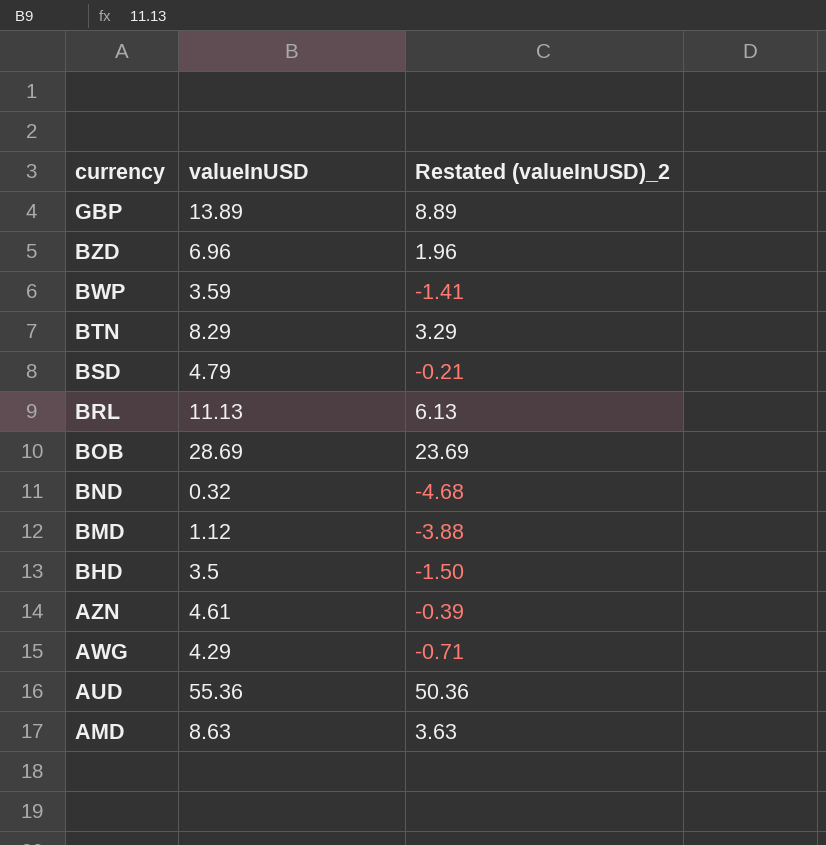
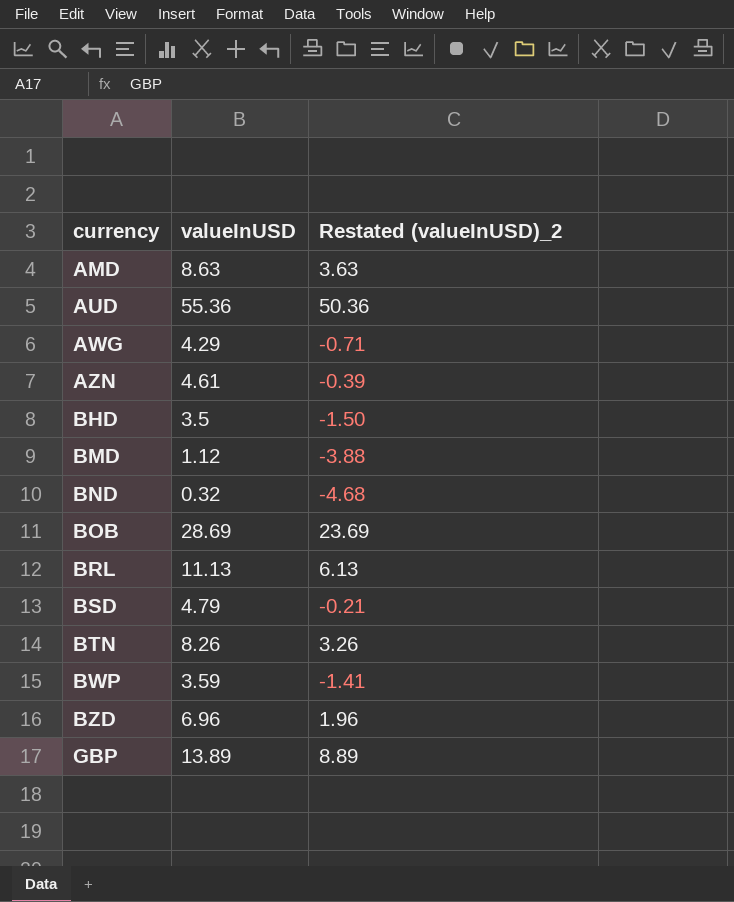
row order: currency descending -> currency ascending
BTN | valueInUSD: 8.29 -> 8.26
BTN | Restated (valueInUSD)_2: 3.29 -> 3.26

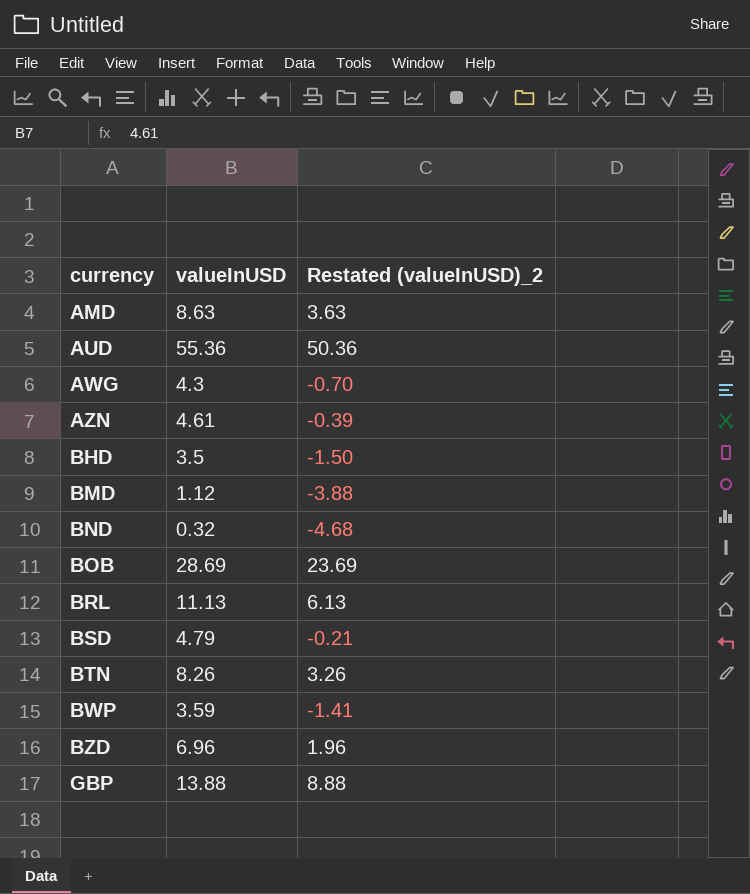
AWG | valueInUSD: 4.29 -> 4.3
AWG | Restated (valueInUSD)_2: -0.71 -> -0.70
GBP | valueInUSD: 13.89 -> 13.88
GBP | Restated (valueInUSD)_2: 8.89 -> 8.88

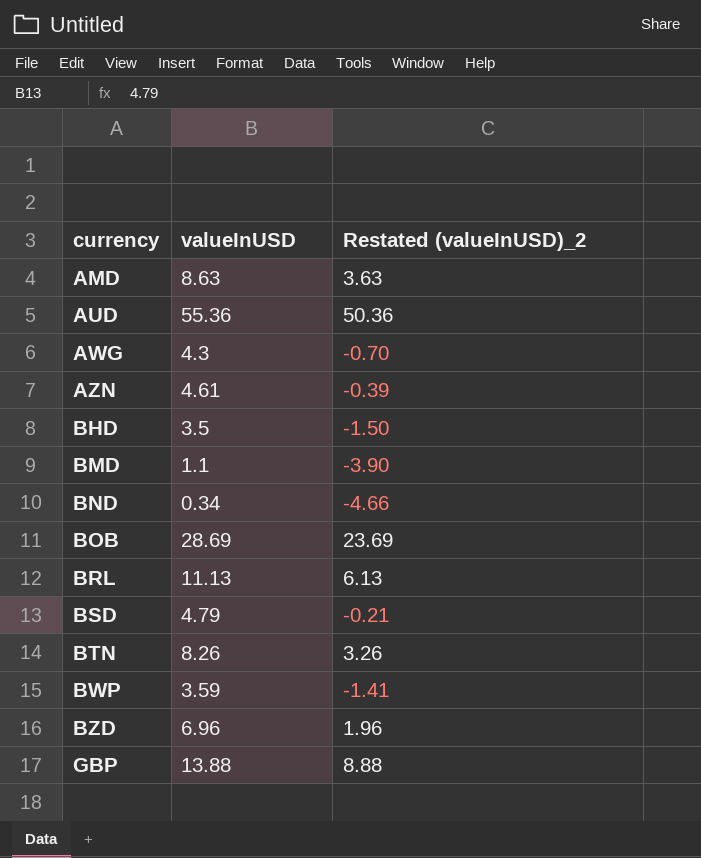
BMD | valueInUSD: 1.12 -> 1.1
BMD | Restated (valueInUSD)_2: -3.88 -> -3.90
BND | valueInUSD: 0.32 -> 0.34
BND | Restated (valueInUSD)_2: -4.68 -> -4.66

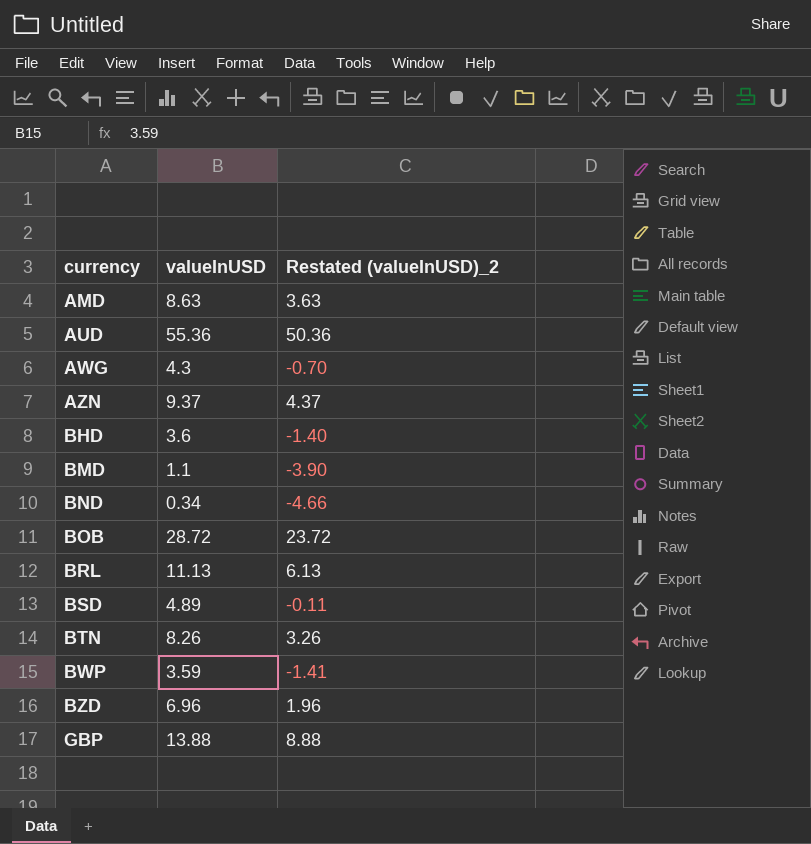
AZN | valueInUSD: 4.61 -> 9.37
AZN | Restated (valueInUSD)_2: -0.39 -> 4.37
BHD | valueInUSD: 3.5 -> 3.6
BHD | Restated (valueInUSD)_2: -1.50 -> -1.40
BOB | valueInUSD: 28.69 -> 28.72
BOB | Restated (valueInUSD)_2: 23.69 -> 23.72
BSD | valueInUSD: 4.79 -> 4.89
BSD | Restated (valueInUSD)_2: -0.21 -> -0.11

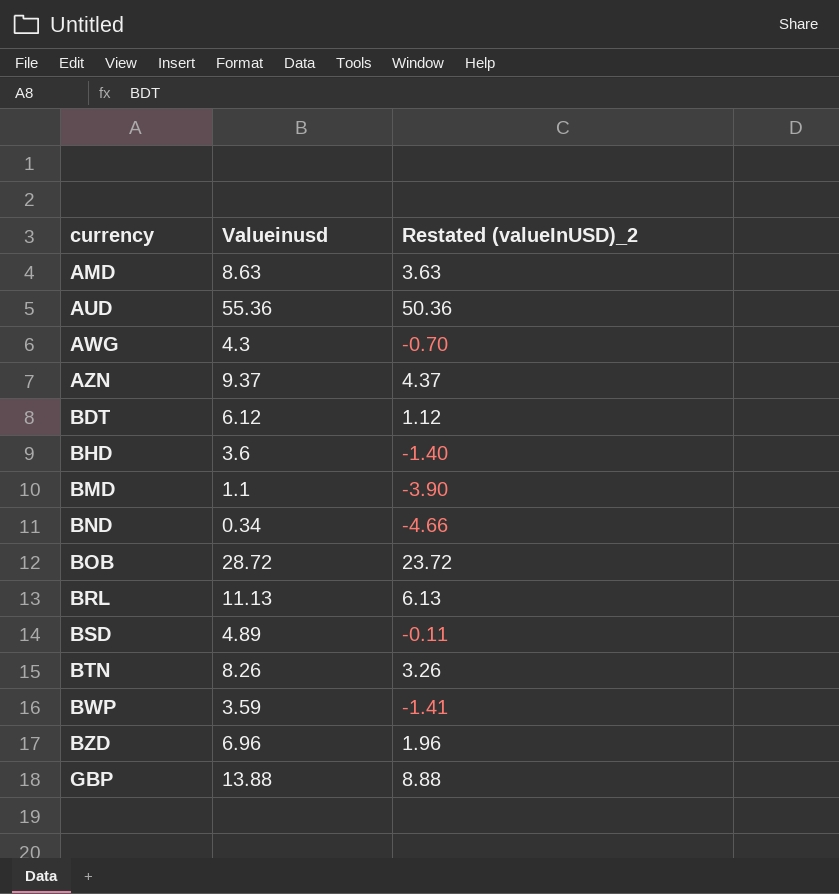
column name: valueInUSD -> Valueinusd
row BDT: none -> 6.12 | 1.12

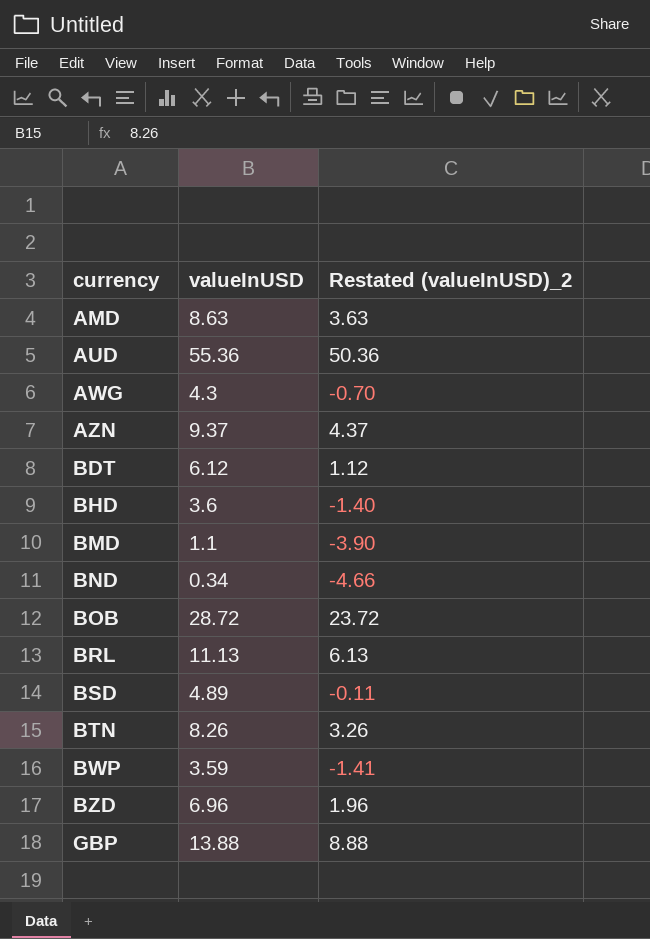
column name: Valueinusd -> valueInUSD

